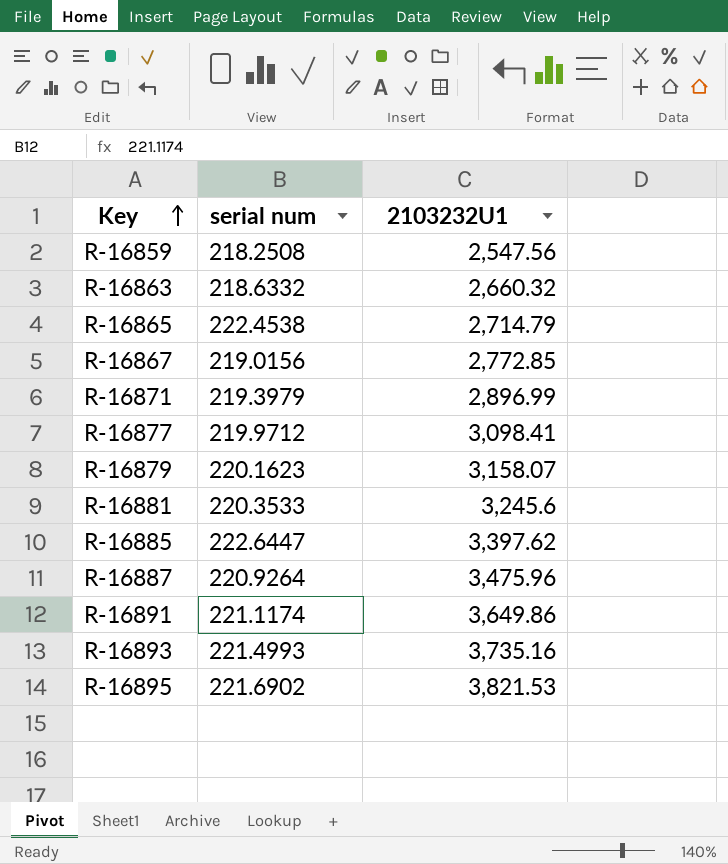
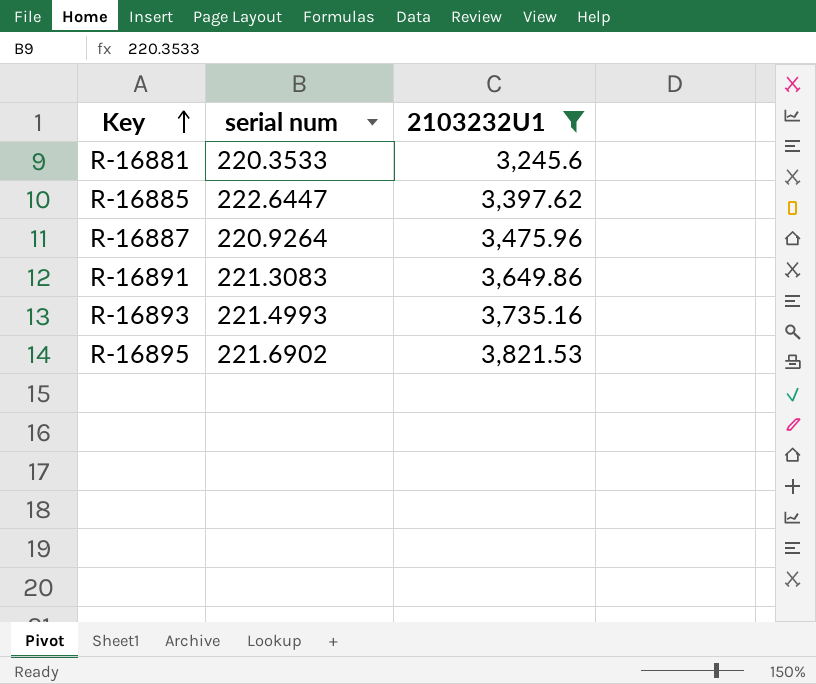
filter: none -> 2103232U1 >= 3,245.6
R-16891 | serial num: 221.1174 -> 221.3083

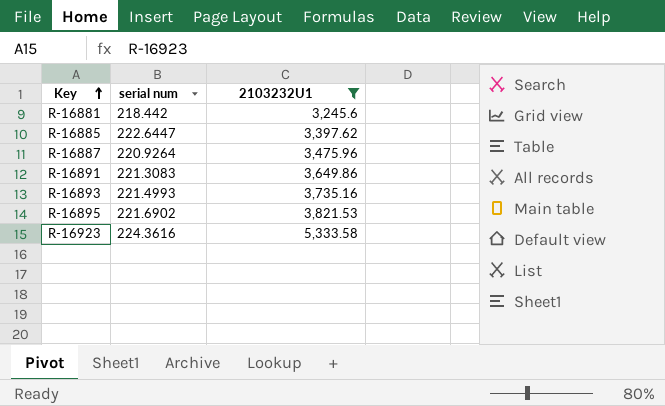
R-16881 | serial num: 220.3533 -> 218.442
row R-16923: none -> 224.3616 | 5,333.58

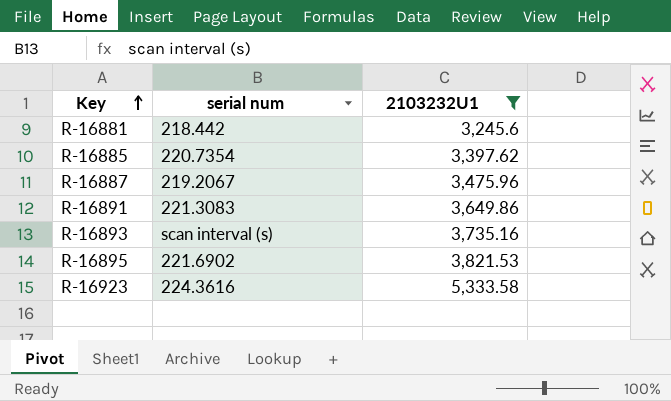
R-16885 | serial num: 222.6447 -> 220.7354
R-16887 | serial num: 220.9264 -> 219.2067
R-16893 | serial num: 221.4993 -> scan interval (s)

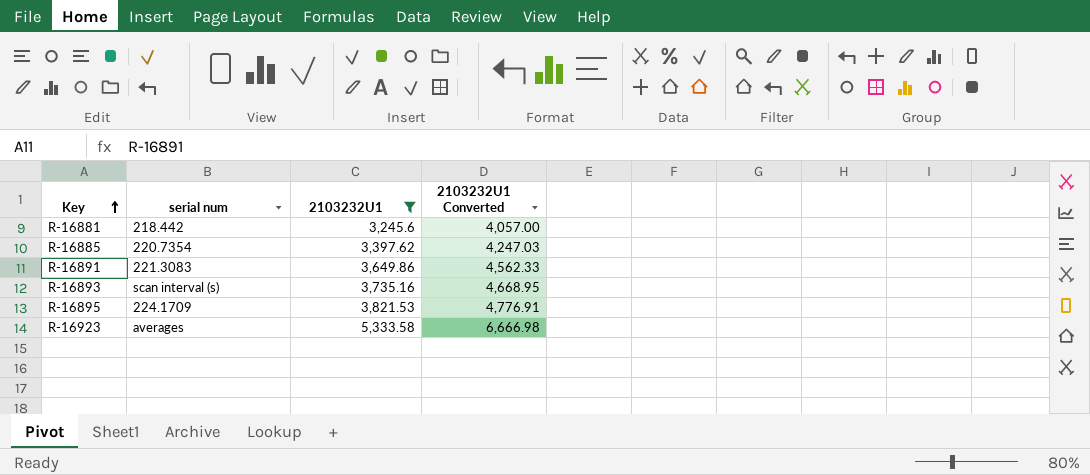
column 2103232U1 Converted | formula: none -> [2103232U1] * 1.25
row R-16887: 219.2067 | 3,475.96 -> none
R-16895 | serial num: 221.6902 -> 224.1709
R-16923 | serial num: 224.3616 -> averages

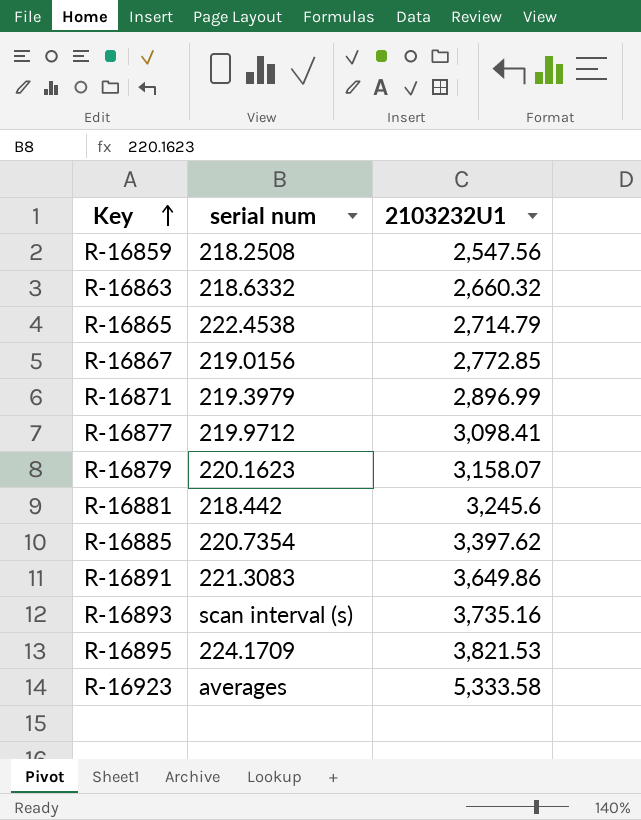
filter: 2103232U1 >= 3,245.6 -> none
column 2103232U1 Converted | formula: [2103232U1] * 1.25 -> none

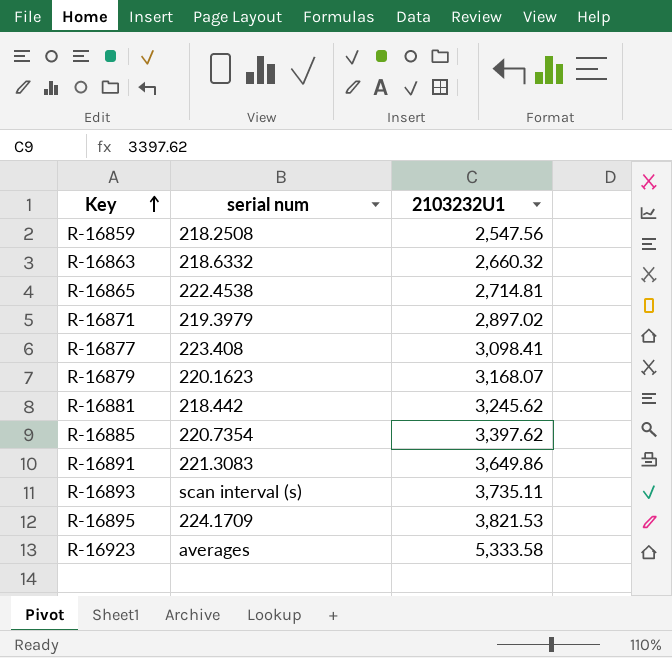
row R-16867: 219.0156 | 2,772.85 -> none
R-16865 | 2103232U1: 2,714.79 -> 2,714.81
R-16871 | 2103232U1: 2,896.99 -> 2,897.02
R-16877 | serial num: 219.9712 -> 223.408
R-16879 | 2103232U1: 3,158.07 -> 3,168.07
R-16881 | 2103232U1: 3,245.6 -> 3,245.62
R-16893 | 2103232U1: 3,735.16 -> 3,735.11

